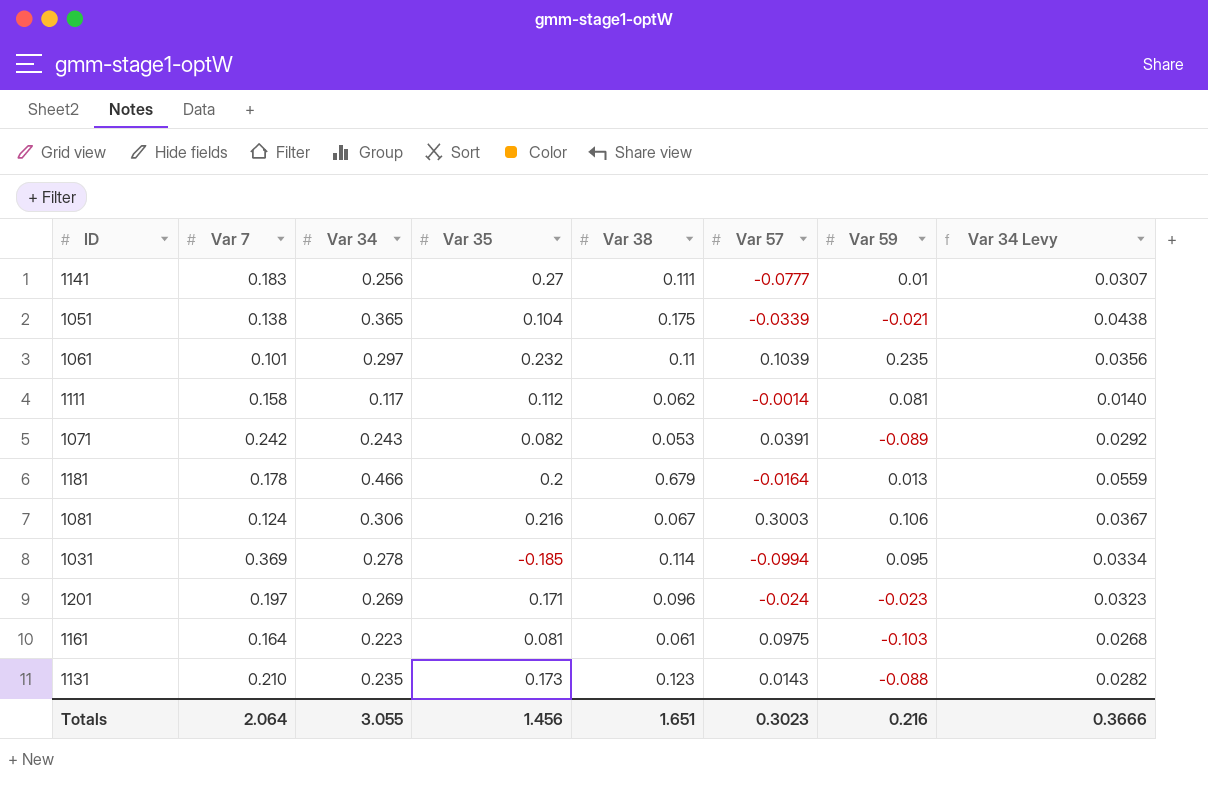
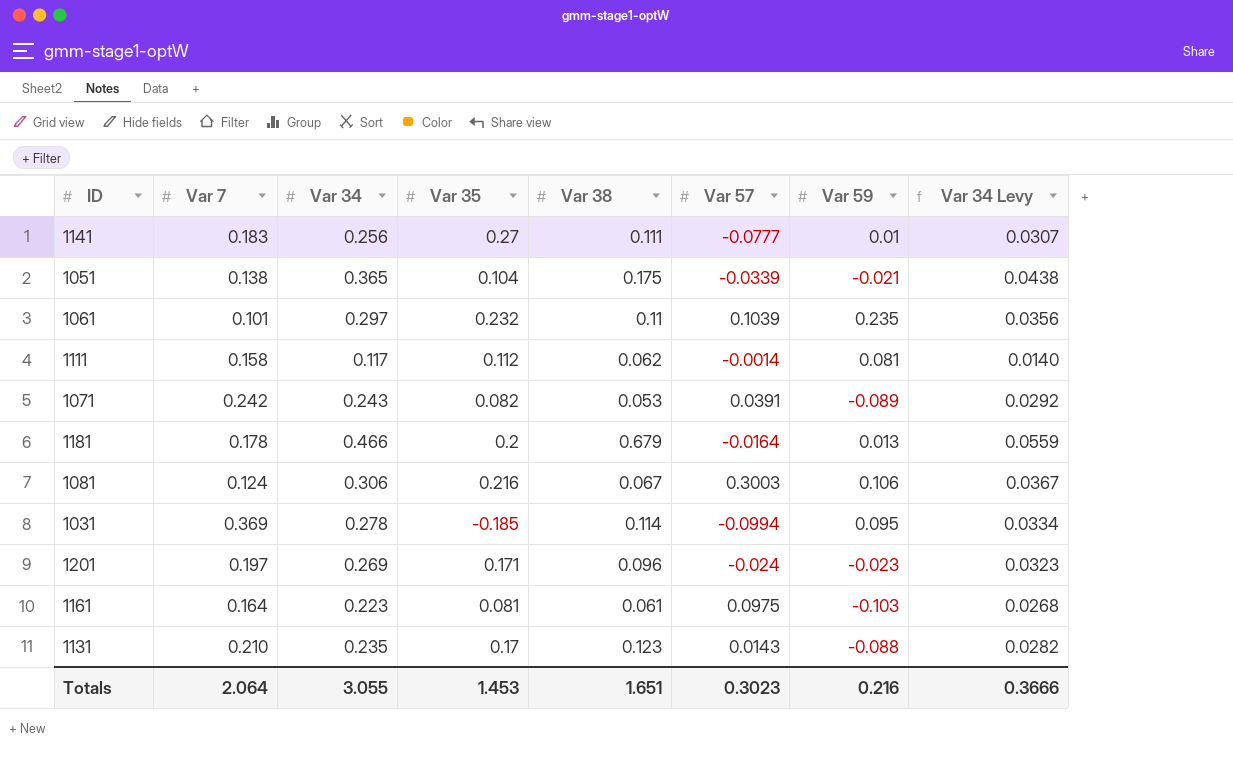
1131 | Var 35: 0.173 -> 0.17
Totals | Var 35: 1.456 -> 1.453

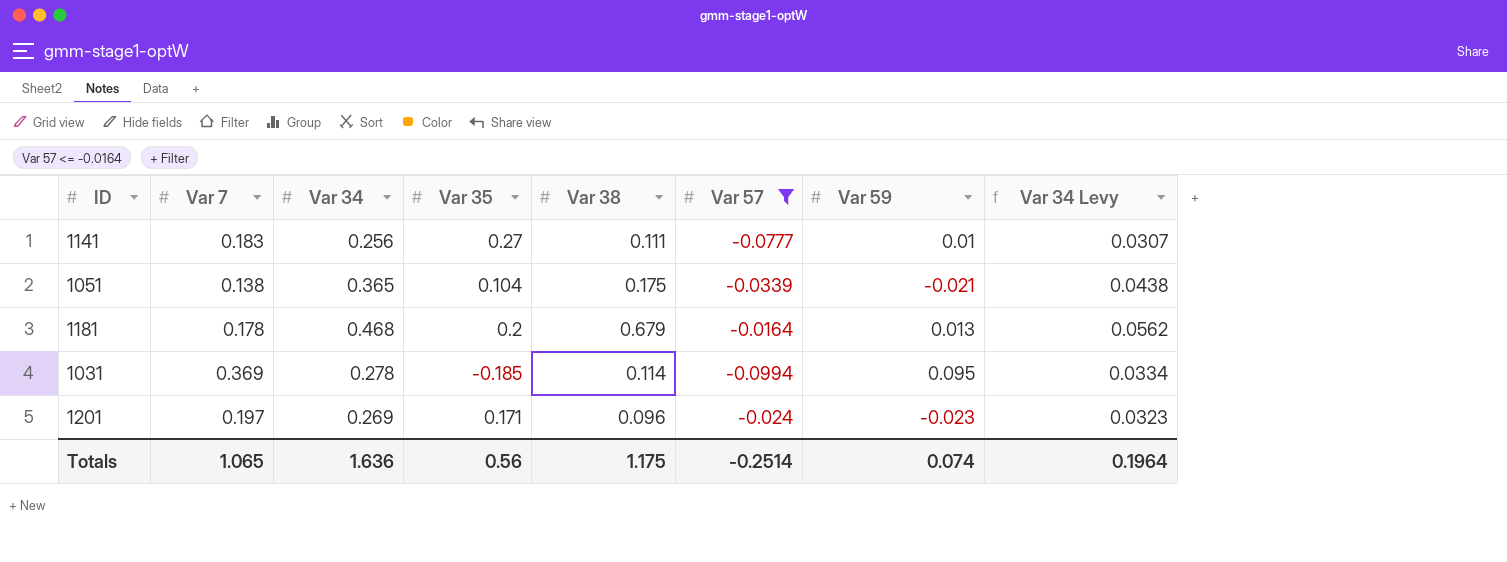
filter: none -> Var 57 <= -0.0164
1181 | Var 34: 0.466 -> 0.468
1181 | Var 34 Levy: 0.0559 -> 0.0562
Totals | Var 7: 2.064 -> 1.065
Totals | Var 34: 3.055 -> 1.636
Totals | Var 35: 1.453 -> 0.56
Totals | Var 38: 1.651 -> 1.175
Totals | Var 57: 0.3023 -> -0.2514
Totals | Var 59: 0.216 -> 0.074
Totals | Var 34 Levy: 0.3666 -> 0.1964

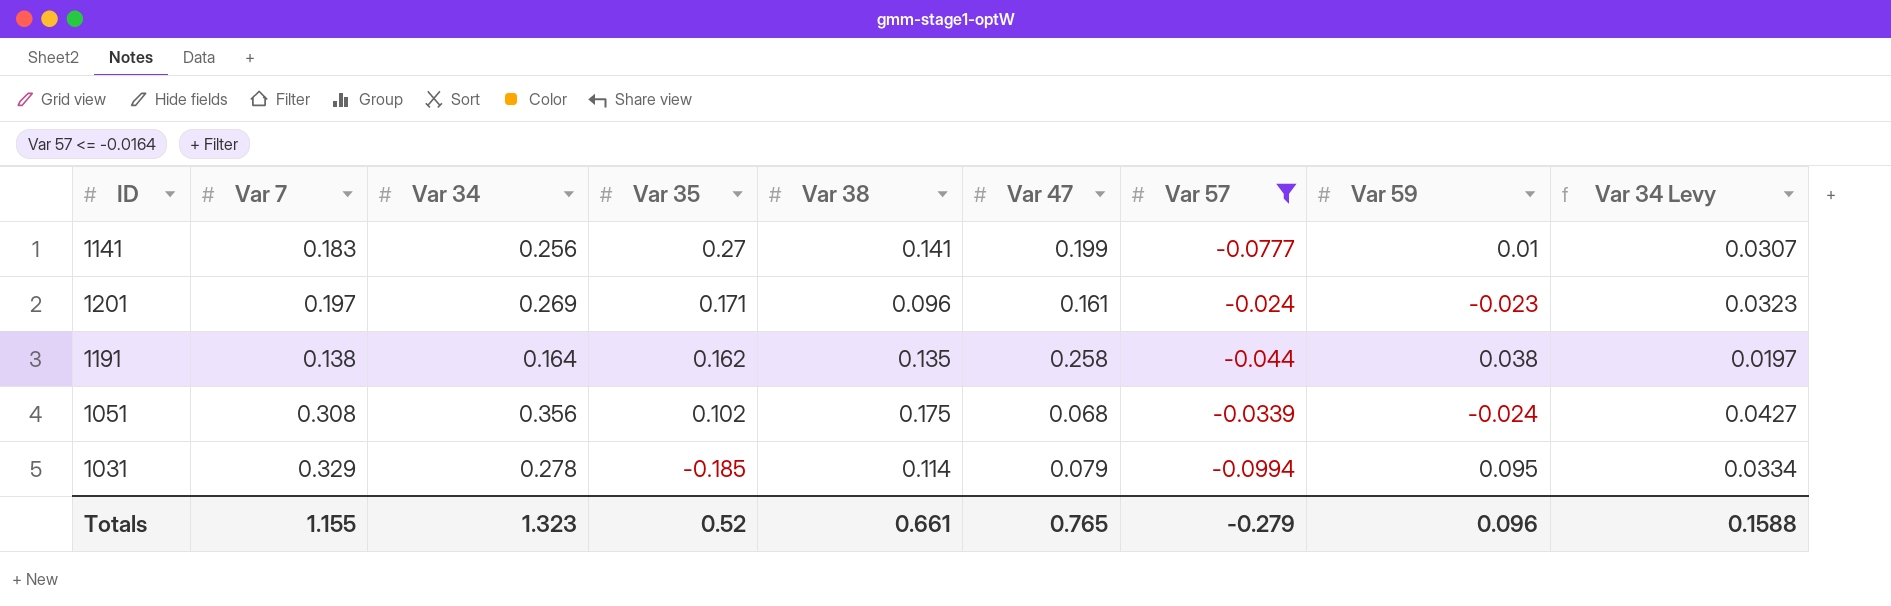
row order: none -> Var 35 descending
column Var 47 | position: none -> 6
row 1181: 0.178 | 0.468 | 0.2 | 0.679 | -0.0164 | 0.013 | 0.0562 -> none
1141 | Var 38: 0.111 -> 0.141
row 1191: none -> 0.138 | 0.164 | 0.162 | 0.135 | 0.258 | -0.044 | 0.038 | 0.0197
1051 | Var 7: 0.138 -> 0.308
1051 | Var 34: 0.365 -> 0.356
1051 | Var 35: 0.104 -> 0.102
1051 | Var 59: -0.021 -> -0.024
1051 | Var 34 Levy: 0.0438 -> 0.0427
1031 | Var 7: 0.369 -> 0.329
Totals | Var 7: 1.065 -> 1.155
Totals | Var 34: 1.636 -> 1.323
Totals | Var 35: 0.56 -> 0.52
Totals | Var 38: 1.175 -> 0.661
Totals | Var 57: -0.2514 -> -0.279
Totals | Var 59: 0.074 -> 0.096
Totals | Var 34 Levy: 0.1964 -> 0.1588

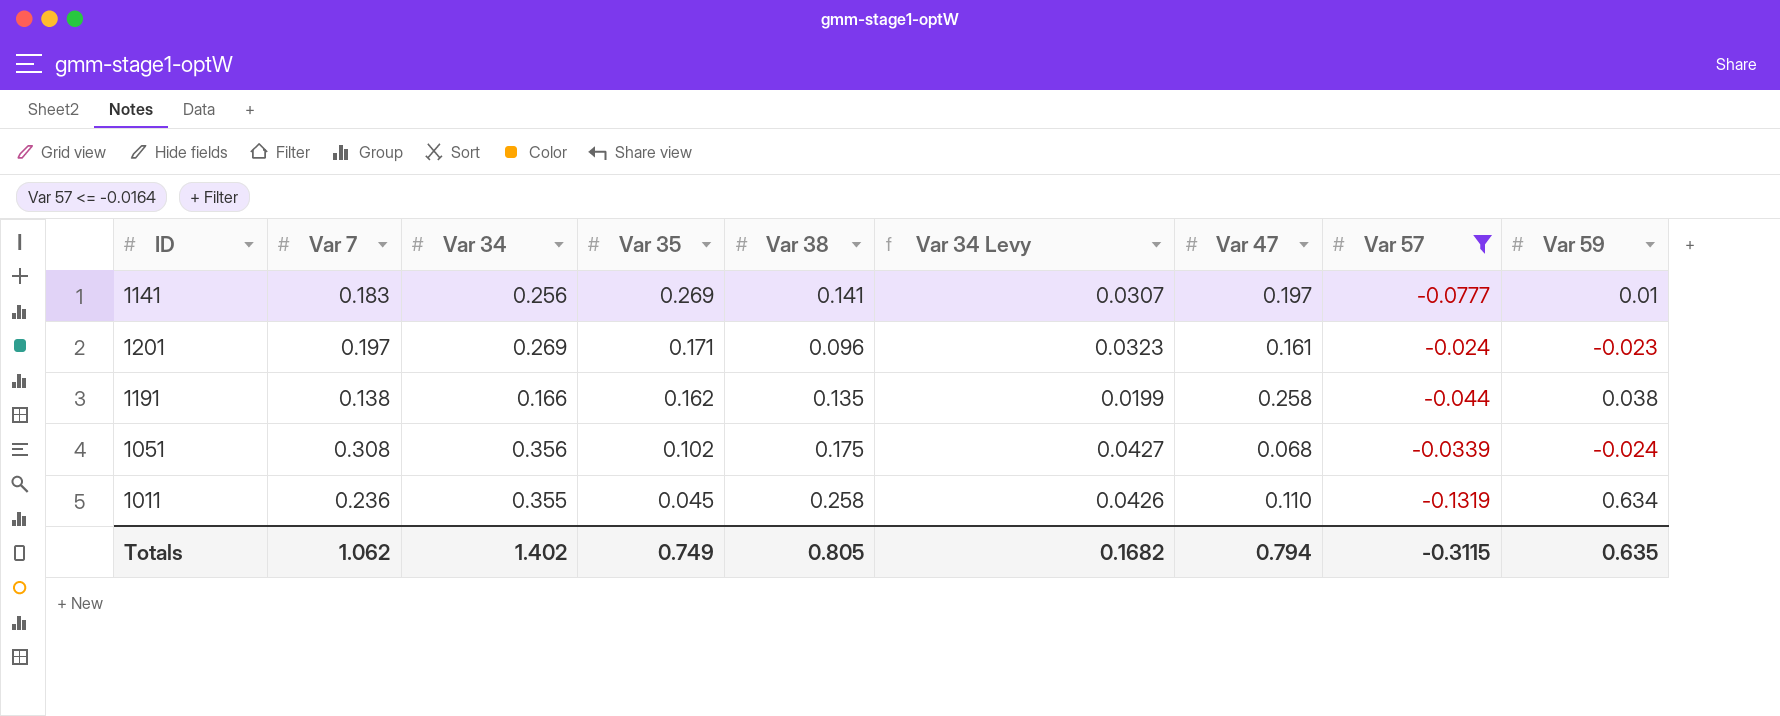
column Var 34 Levy | position: 9 -> 6
row 1031: 0.329 | 0.278 | -0.185 | 0.114 | 0.079 | -0.0994 | 0.095 | 0.0334 -> none
1141 | Var 35: 0.27 -> 0.269
1141 | Var 47: 0.199 -> 0.197
1191 | Var 34: 0.164 -> 0.166
1191 | Var 34 Levy: 0.0197 -> 0.0199
row 1011: none -> 0.236 | 0.355 | 0.045 | 0.258 | 0.0426 | 0.110 | -0.1319 | 0.634
Totals | Var 7: 1.155 -> 1.062
Totals | Var 34: 1.323 -> 1.402
Totals | Var 35: 0.52 -> 0.749
Totals | Var 38: 0.661 -> 0.805
Totals | Var 34 Levy: 0.1588 -> 0.1682
Totals | Var 47: 0.765 -> 0.794
Totals | Var 57: -0.279 -> -0.3115
Totals | Var 59: 0.096 -> 0.635

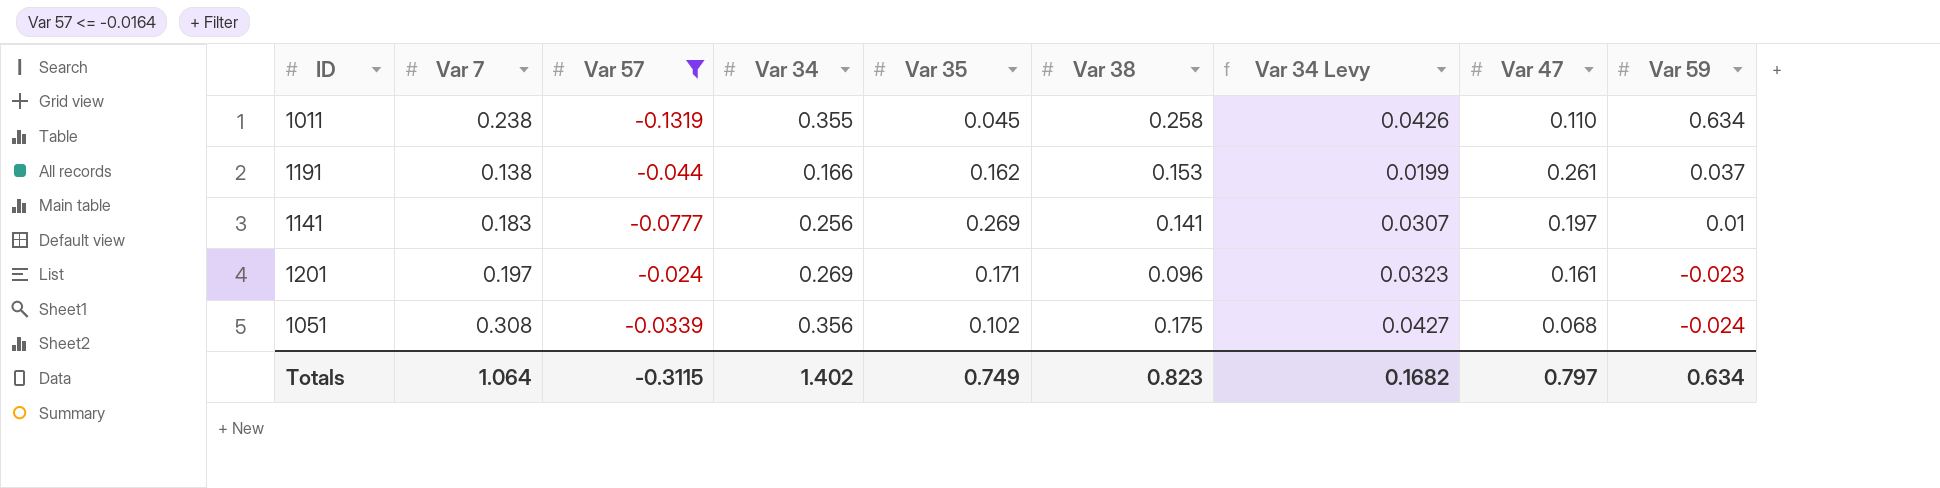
row order: Var 35 descending -> Var 59 descending
column Var 57 | position: 8 -> 3
1011 | Var 7: 0.236 -> 0.238
1191 | Var 38: 0.135 -> 0.153
1191 | Var 47: 0.258 -> 0.261
1191 | Var 59: 0.038 -> 0.037
Totals | Var 7: 1.062 -> 1.064
Totals | Var 38: 0.805 -> 0.823
Totals | Var 47: 0.794 -> 0.797
Totals | Var 59: 0.635 -> 0.634

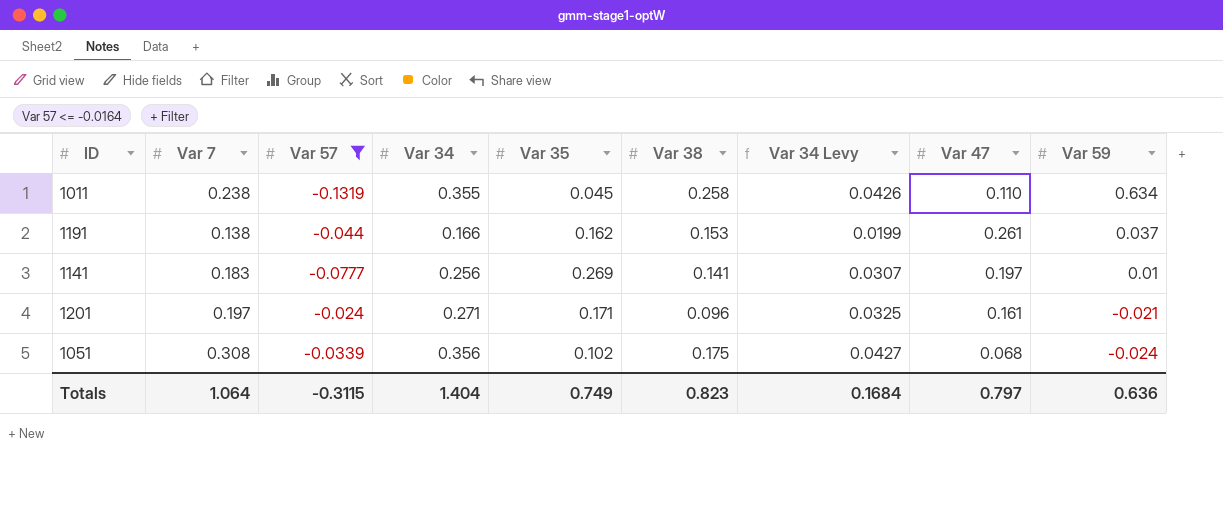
1201 | Var 34: 0.269 -> 0.271
1201 | Var 34 Levy: 0.0323 -> 0.0325
1201 | Var 59: -0.023 -> -0.021
Totals | Var 34: 1.402 -> 1.404
Totals | Var 34 Levy: 0.1682 -> 0.1684
Totals | Var 59: 0.634 -> 0.636

